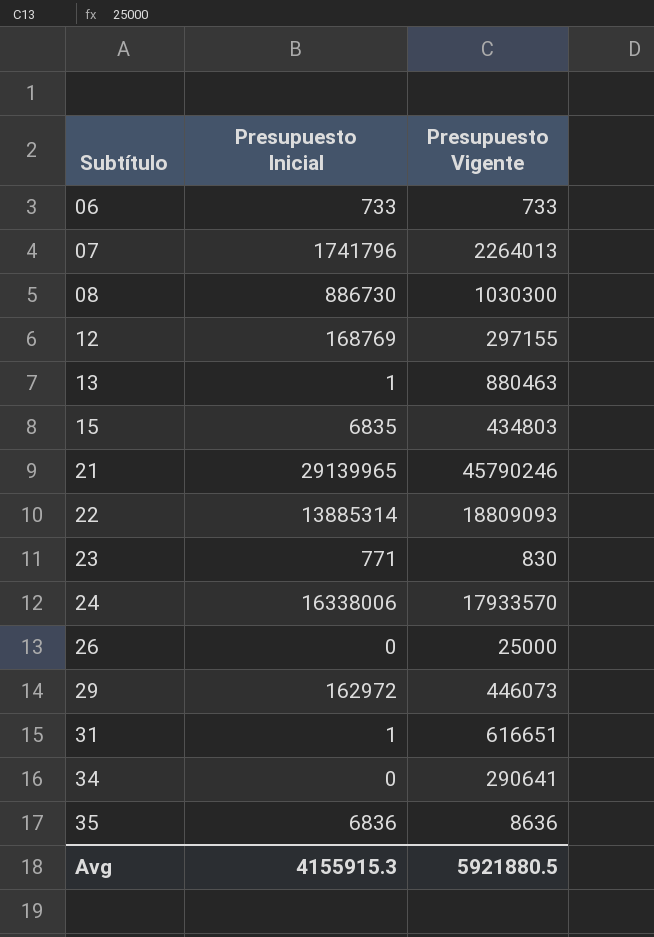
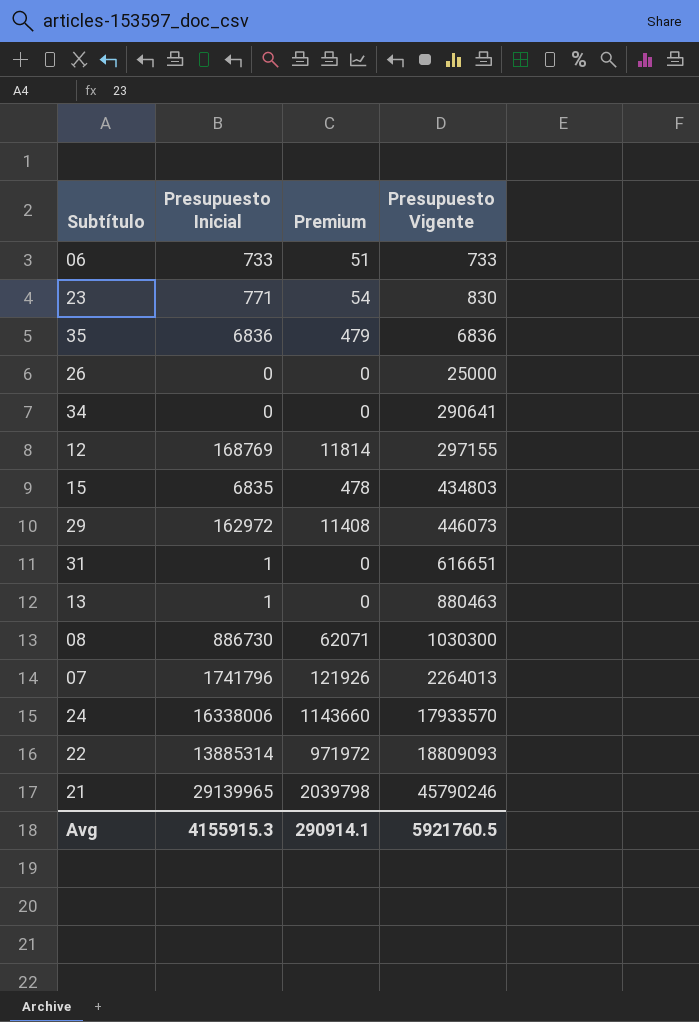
row order: Subtítulo ascending -> Presupuesto Vigente ascending
column Premium | formula: none -> [Presupuesto Inicial] * 0.07
35 | Presupuesto Vigente: 8636 -> 6836
Avg | Presupuesto Vigente: 5921880.5 -> 5921760.5

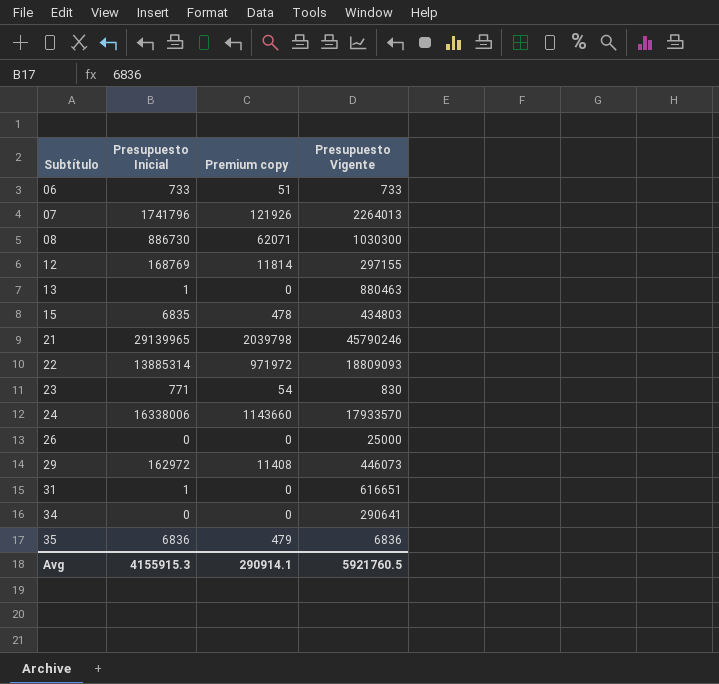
row order: Presupuesto Vigente ascending -> Subtítulo ascending
column name: Premium -> Premium copy

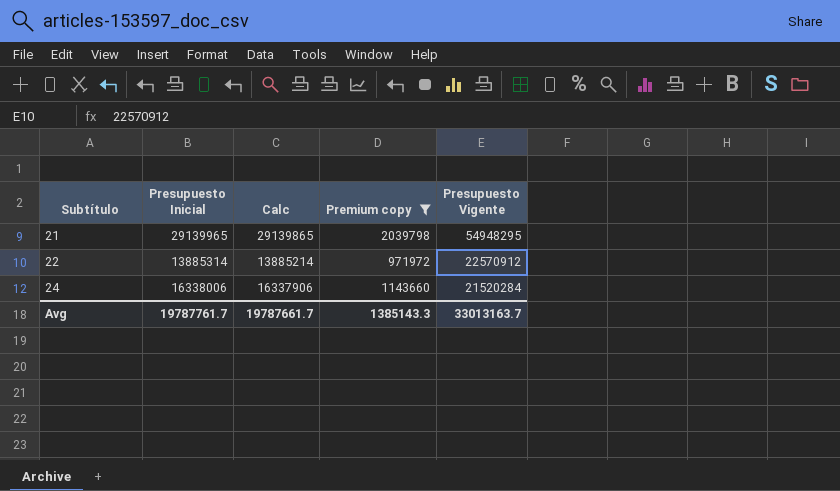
filter: none -> Premium copy >= 971972
column Calc | formula: none -> [Presupuesto Inicial] - 100
21 | Presupuesto Vigente: 45790246 -> 54948295
22 | Presupuesto Vigente: 18809093 -> 22570912
24 | Presupuesto Vigente: 17933570 -> 21520284
Avg | Presupuesto Inicial: 4155915.3 -> 19787761.7
Avg | Premium copy: 290914.1 -> 1385143.3
Avg | Presupuesto Vigente: 5921760.5 -> 33013163.7

